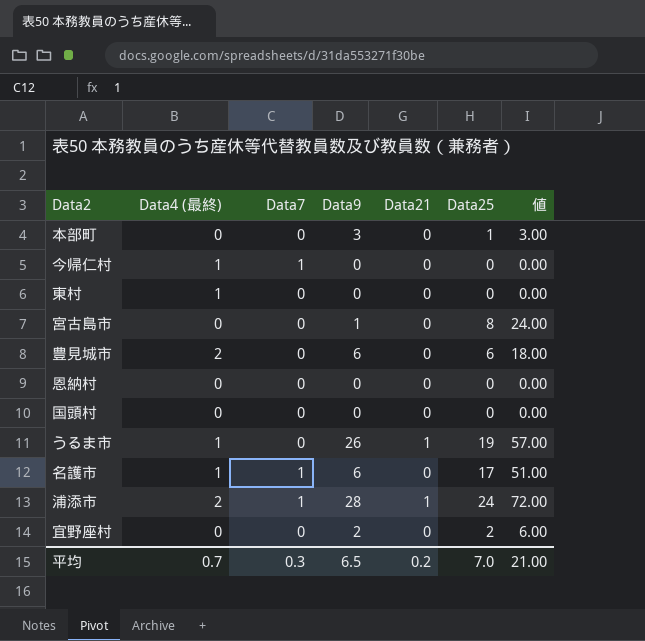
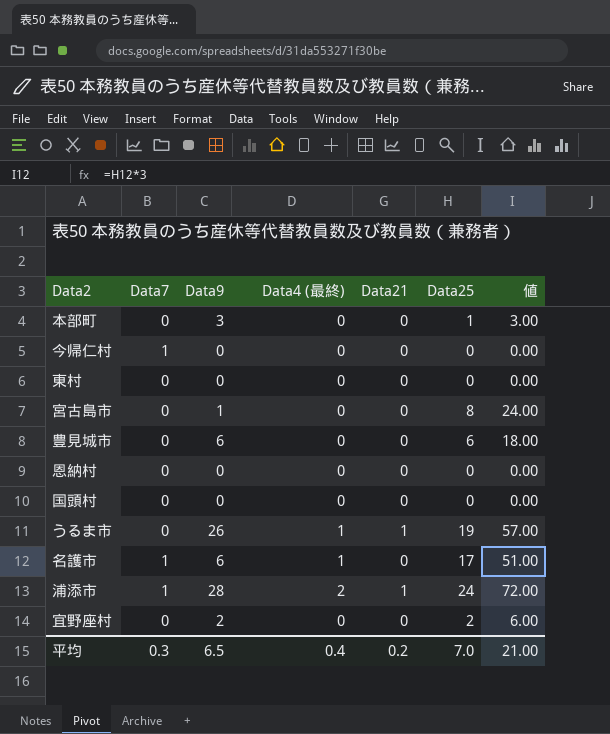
column Data4 (最終) | position: 2 -> 4
今帰仁村 | Data4 (最終): 1 -> 0
東村 | Data4 (最終): 1 -> 0
豊見城市 | Data4 (最終): 2 -> 0
平均 | Data4 (最終): 0.7 -> 0.4

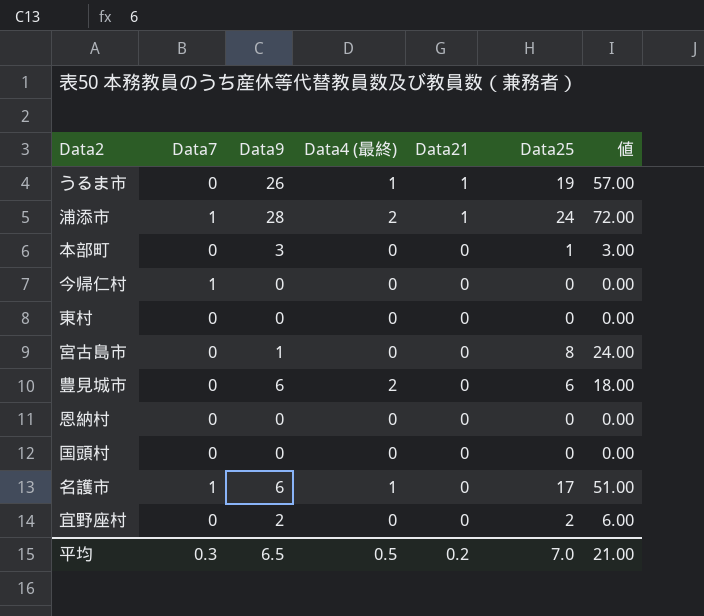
row order: none -> Data21 descending
豊見城市 | Data4 (最終): 0 -> 2
平均 | Data4 (最終): 0.4 -> 0.5

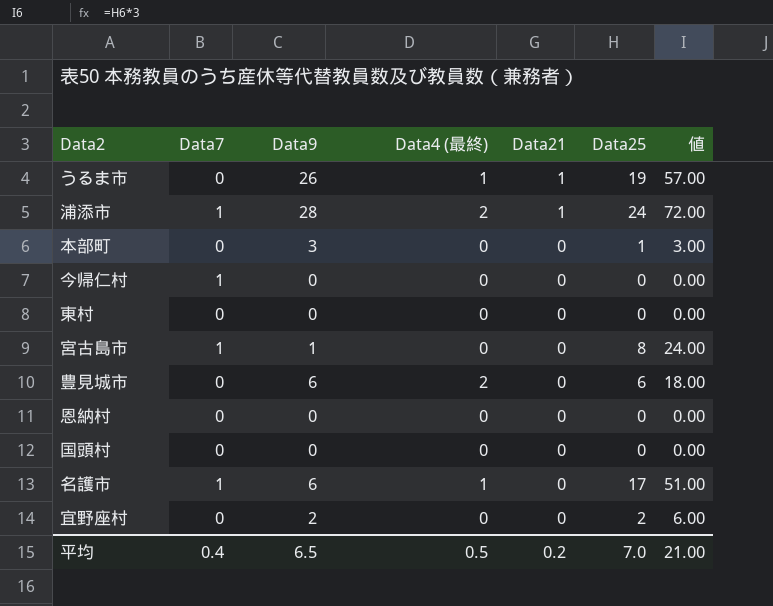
宮古島市 | Data7: 0 -> 1
平均 | Data7: 0.3 -> 0.4

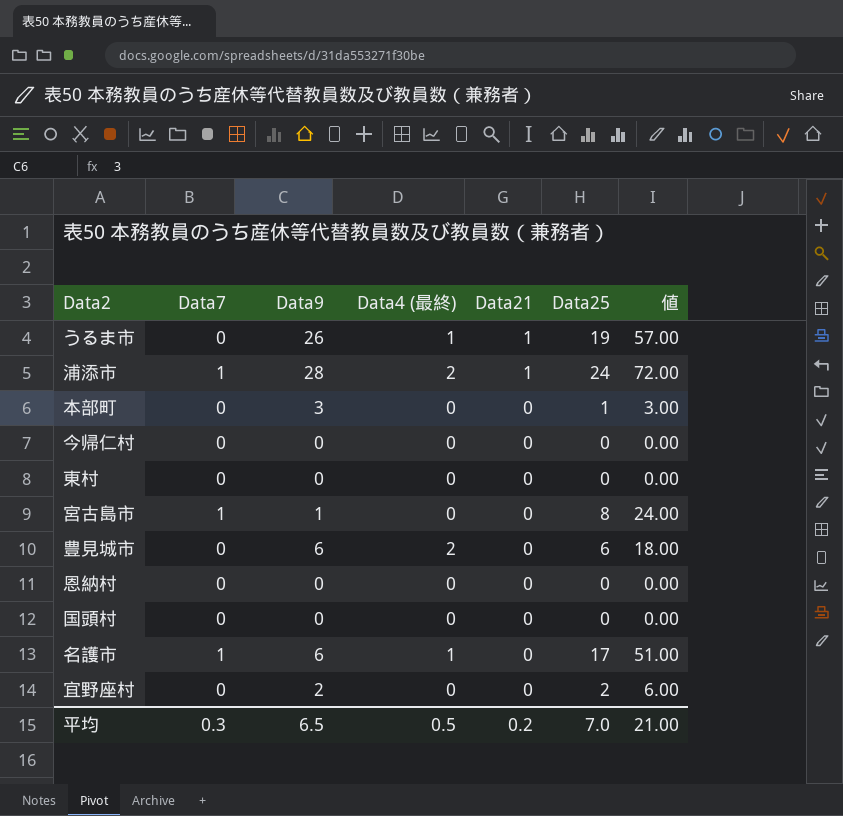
今帰仁村 | Data7: 1 -> 0
平均 | Data7: 0.4 -> 0.3

